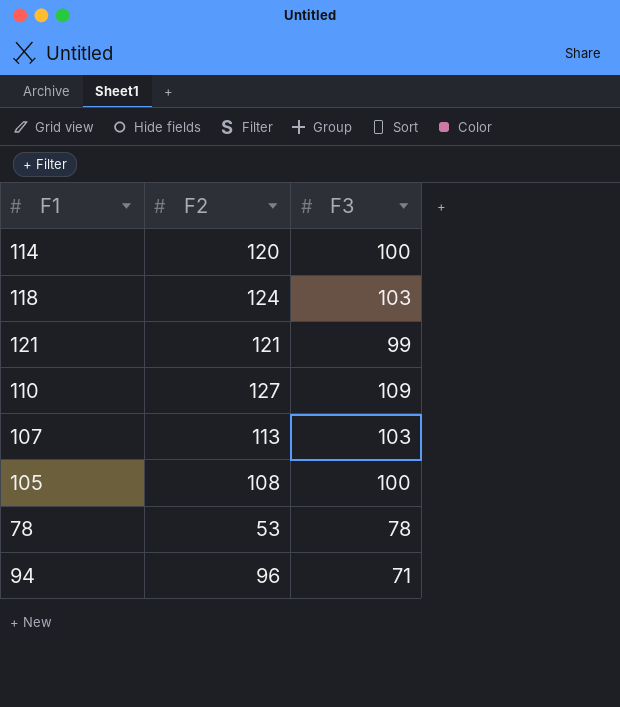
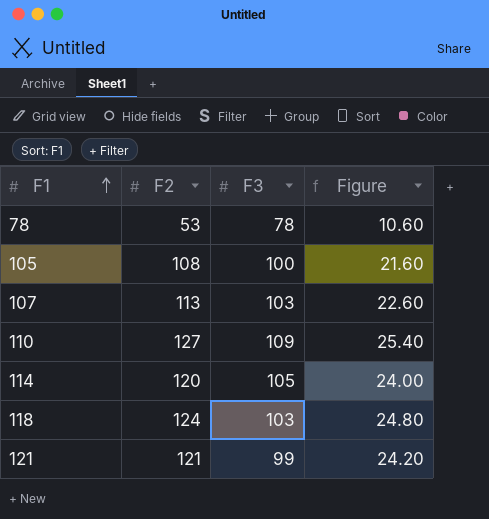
row order: none -> F1 ascending
column Figure | formula: none -> [F2] * 0.2
row 94: 96 | 71 -> none
114 | F3: 100 -> 105

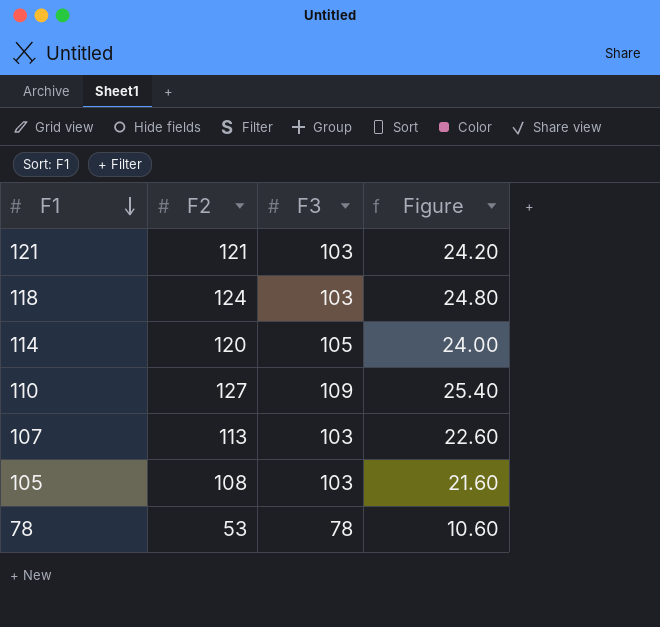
row order: F1 ascending -> F1 descending
121 | F3: 99 -> 103
105 | F3: 100 -> 103

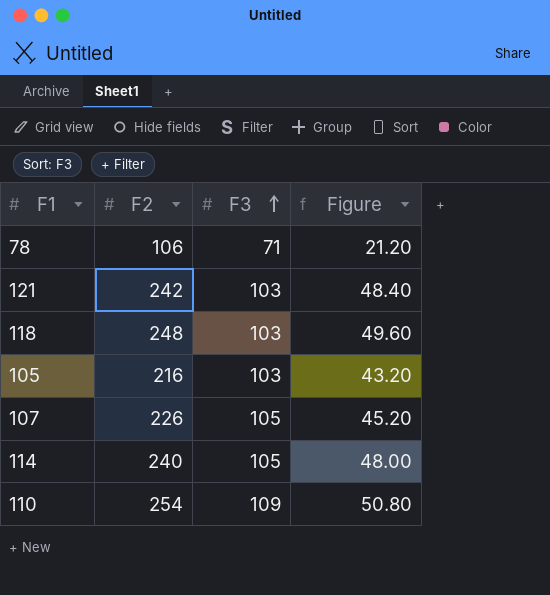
row order: F1 descending -> F3 ascending
78 | F2: 53 -> 106
78 | F3: 78 -> 71
78 | Figure: 10.60 -> 21.20
121 | F2: 121 -> 242
121 | Figure: 24.20 -> 48.40
118 | F2: 124 -> 248
118 | Figure: 24.80 -> 49.60
105 | F2: 108 -> 216
105 | Figure: 21.60 -> 43.20
107 | F2: 113 -> 226
107 | F3: 103 -> 105
107 | Figure: 22.60 -> 45.20
114 | F2: 120 -> 240
114 | Figure: 24.00 -> 48.00
110 | F2: 127 -> 254
110 | Figure: 25.40 -> 50.80

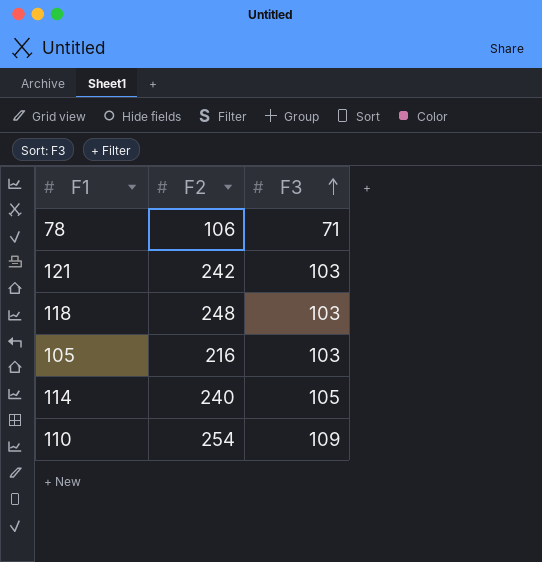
column Figure | formula: [F2] * 0.2 -> none
row 107: 226 | 105 | 45.20 -> none

